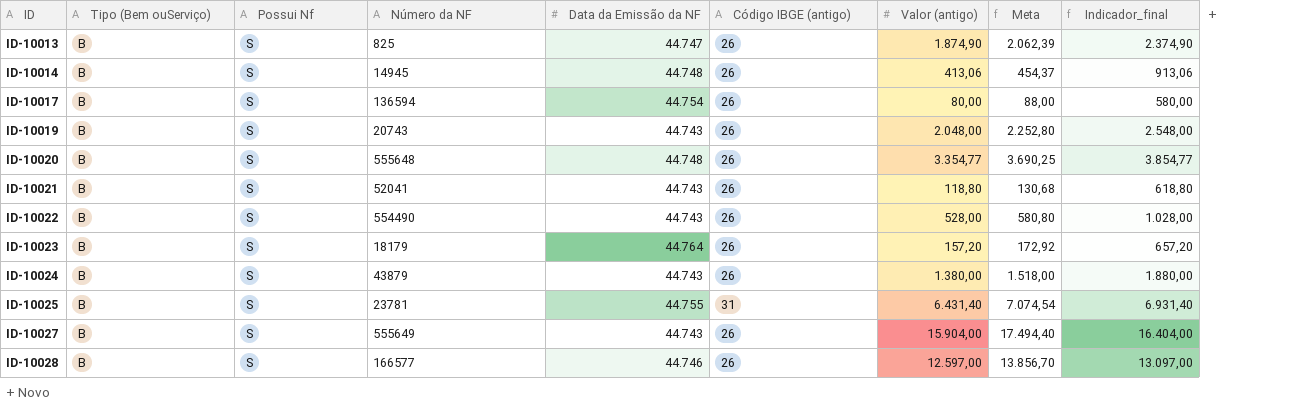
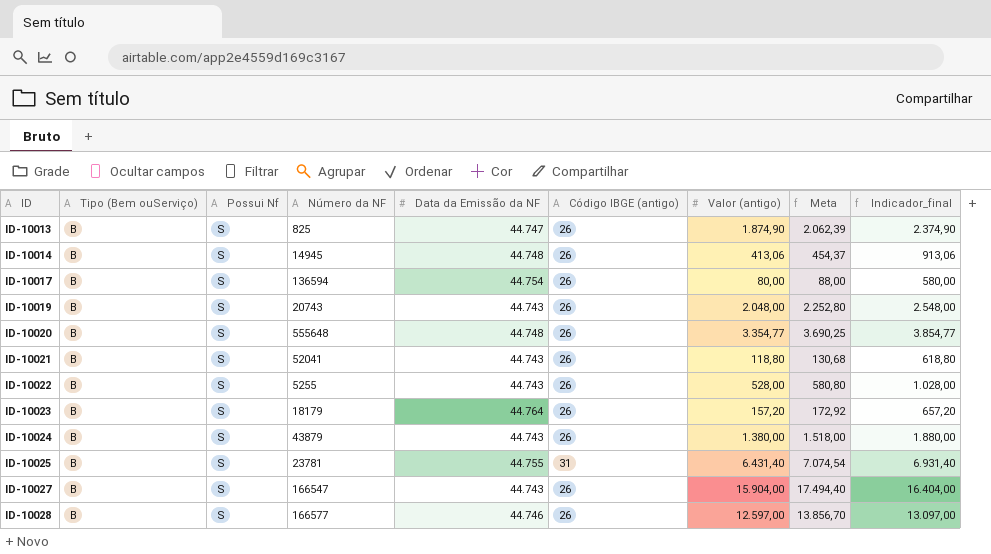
ID-10022 | Número da NF: 554490 -> 5255
ID-10027 | Número da NF: 555649 -> 166547

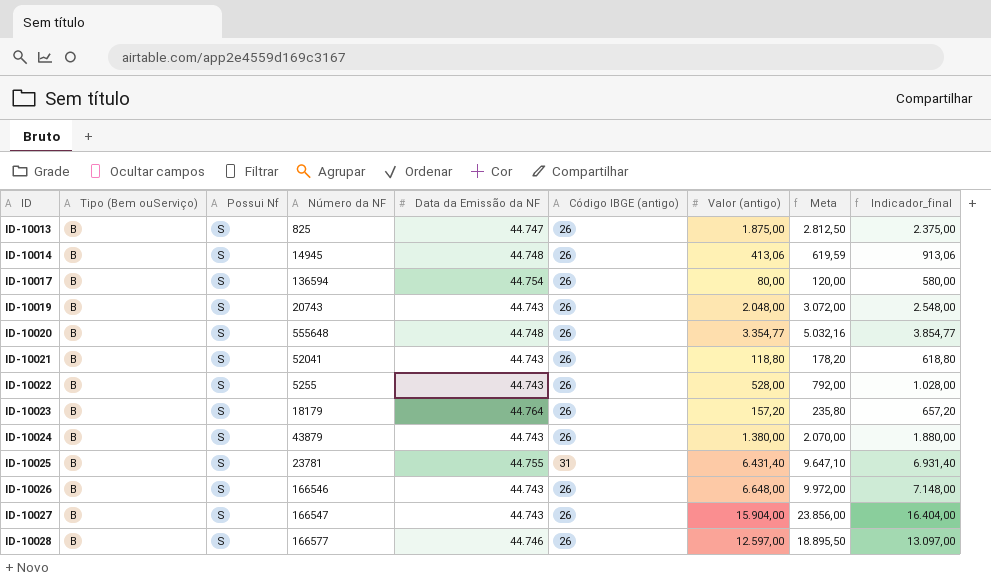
column Meta | formula: [Valor (antigo)] * 1,1 -> [Valor (antigo)] * 1,5
ID-10013 | Valor (antigo): 1.874,90 -> 1.875,00
ID-10013 | Indicador_final: 2.374,90 -> 2.375,00
row ID-10026: none -> B | S | 166546 | 44.743 | 26 | 6.648,00 | 9.972,00 | 7.148,00

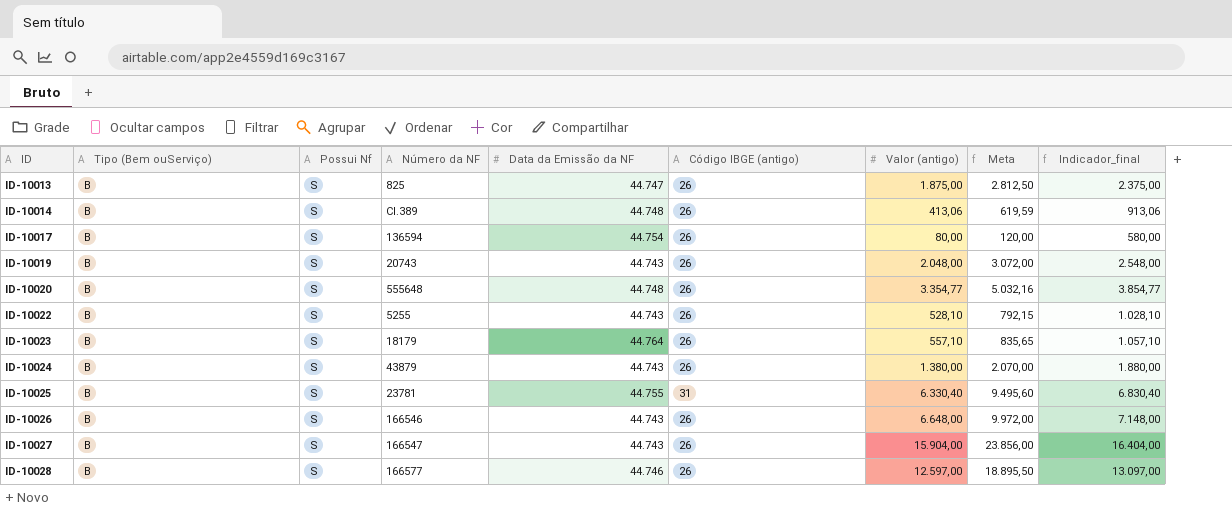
row ID-10021: B | S | 52041 | 44.743 | 26 | 118,80 | 178,20 | 618,80 -> none
ID-10014 | Número da NF: 14945 -> CI.389
ID-10022 | Valor (antigo): 528,00 -> 528,10
ID-10022 | Meta: 792,00 -> 792,15
ID-10022 | Indicador_final: 1.028,00 -> 1.028,10
ID-10023 | Valor (antigo): 157,20 -> 557,10
ID-10023 | Meta: 235,80 -> 835,65
ID-10023 | Indicador_final: 657,20 -> 1.057,10
ID-10025 | Valor (antigo): 6.431,40 -> 6.330,40
ID-10025 | Meta: 9.647,10 -> 9.495,60
ID-10025 | Indicador_final: 6.931,40 -> 6.830,40

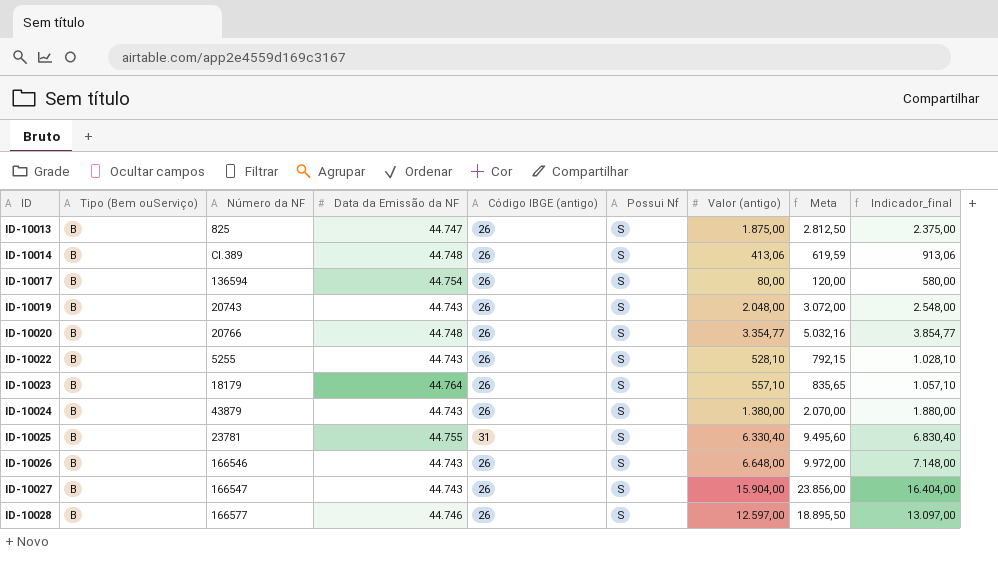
column Possui Nf | position: 3 -> 6
ID-10020 | Número da NF: 555648 -> 20766

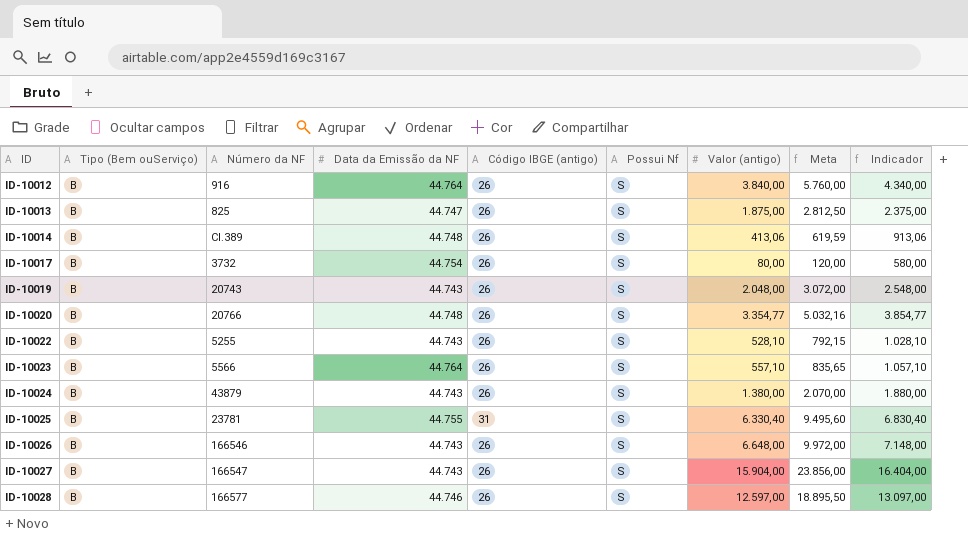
column name: Indicador_final -> Indicador
row ID-10012: none -> B | 916 | 44.764 | 26 | S | 3.840,00 | 5.760,00 | 4.340,00
ID-10017 | Número da NF: 136594 -> 3732
ID-10023 | Número da NF: 18179 -> 5566

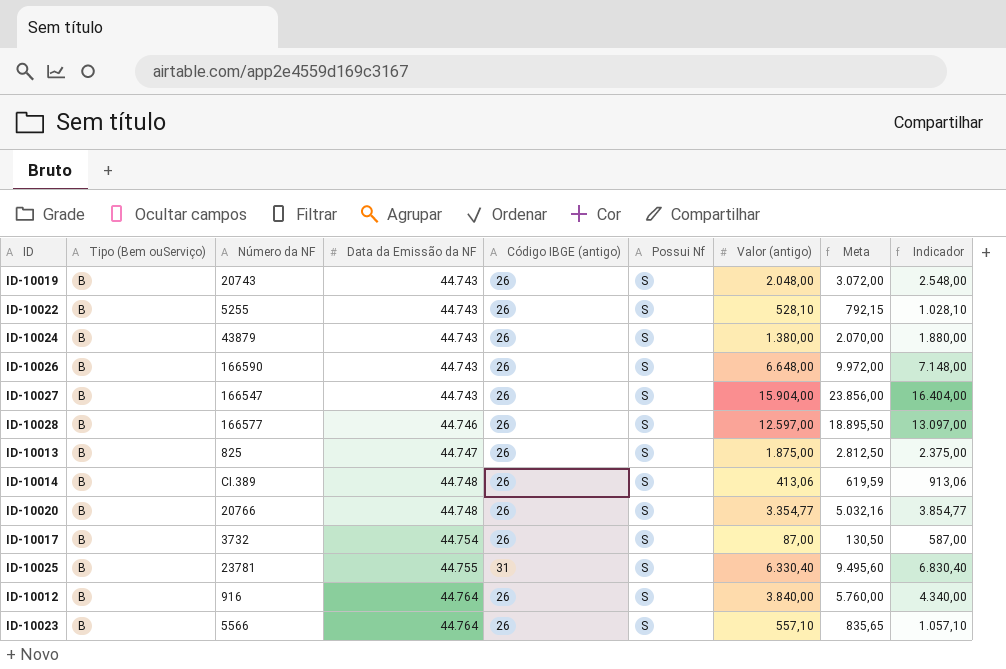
row order: ID ascending -> Data da Emissão da NF ascending
ID-10026 | Número da NF: 166546 -> 166590
ID-10017 | Valor (antigo): 80,00 -> 87,00
ID-10017 | Meta: 120,00 -> 130,50
ID-10017 | Indicador: 580,00 -> 587,00

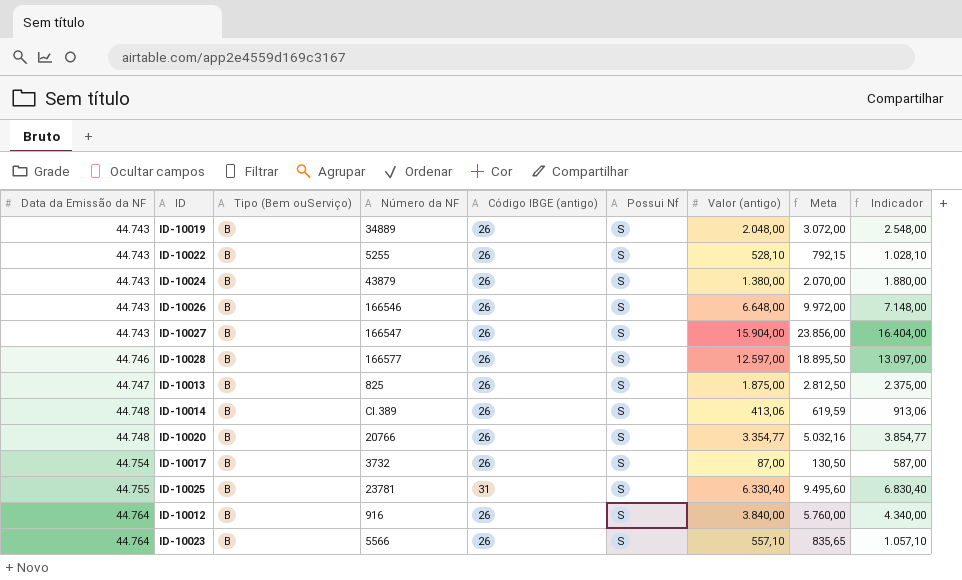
column Data da Emissão da NF | position: 4 -> 1
ID-10019 | Número da NF: 20743 -> 34889
ID-10026 | Número da NF: 166590 -> 166546

